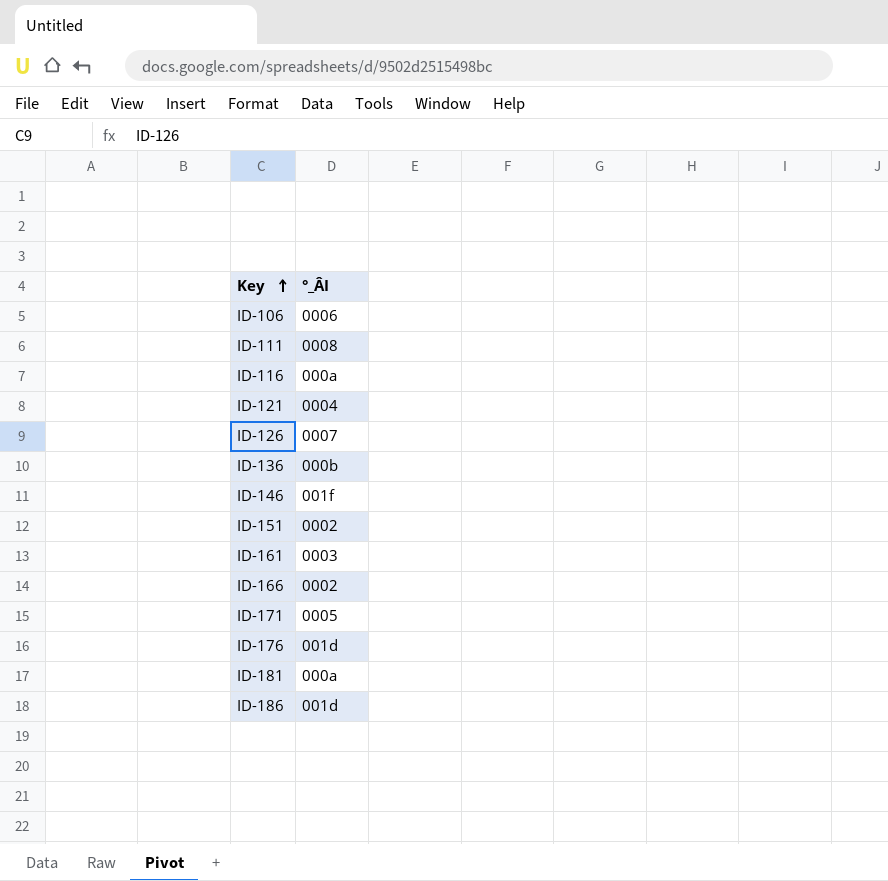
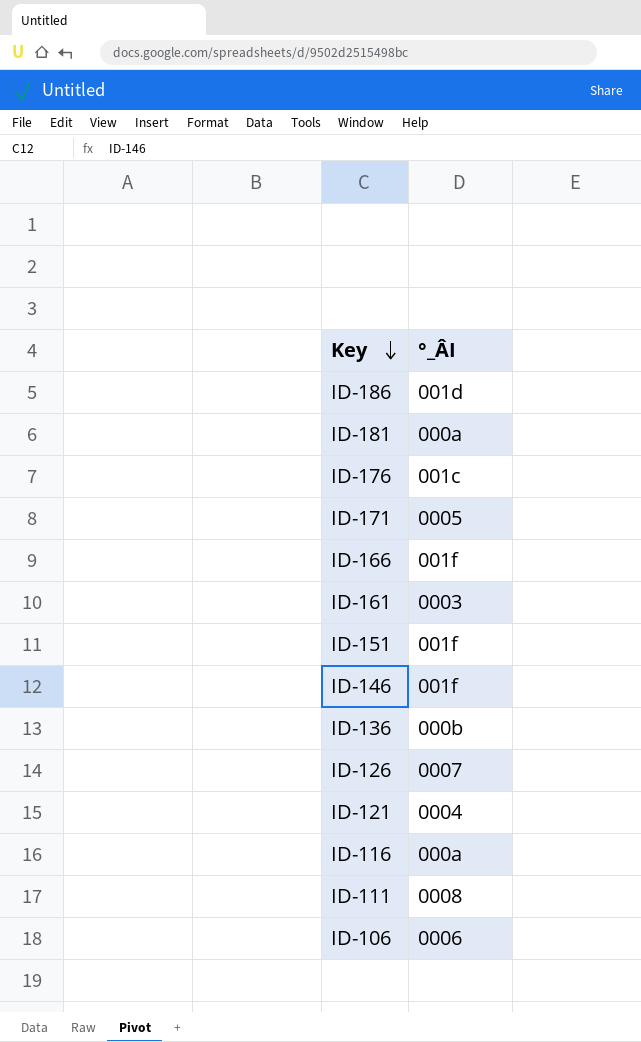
row order: Key ascending -> Key descending
ID-176 | °_ÂI: 001d -> 001c
ID-166 | °_ÂI: 0002 -> 001f
ID-151 | °_ÂI: 0002 -> 001f

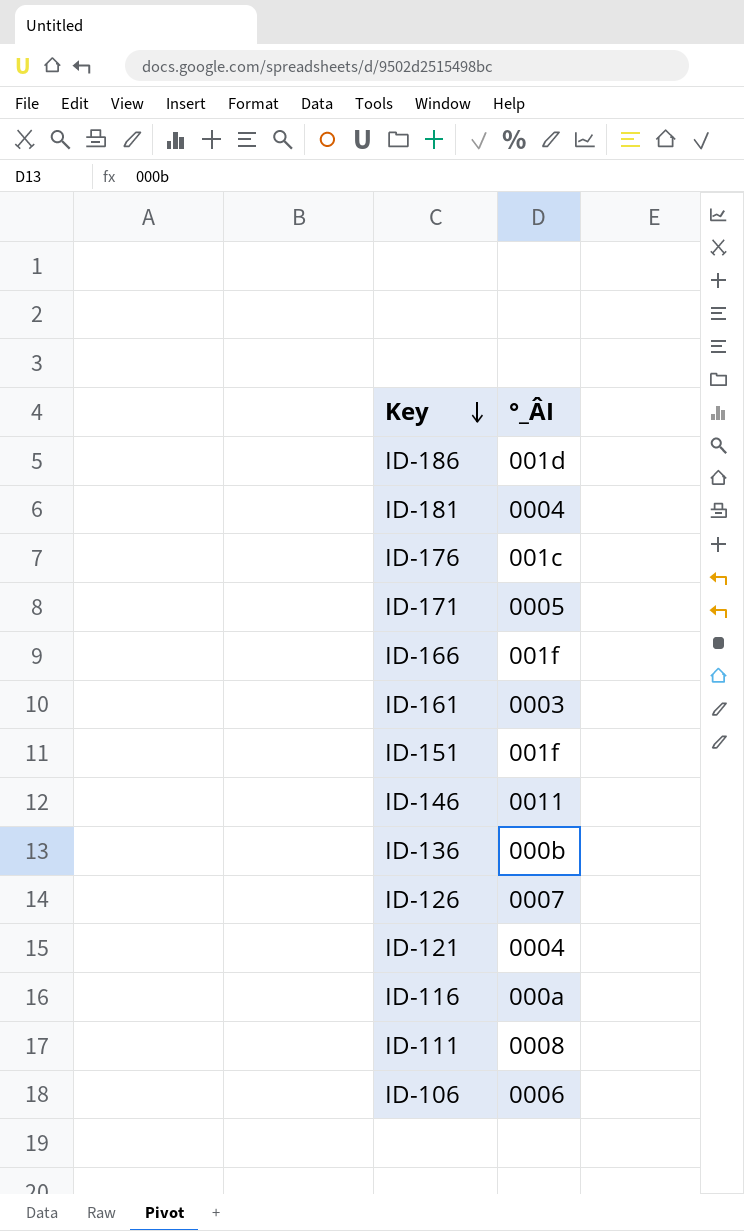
ID-181 | °_ÂI: 000a -> 0004
ID-146 | °_ÂI: 001f -> 0011

